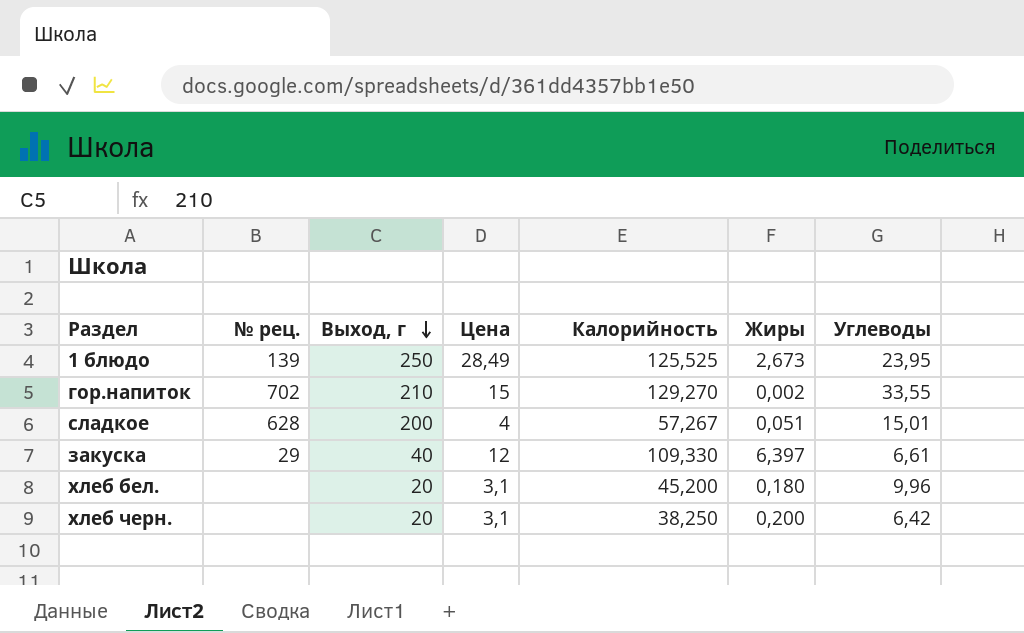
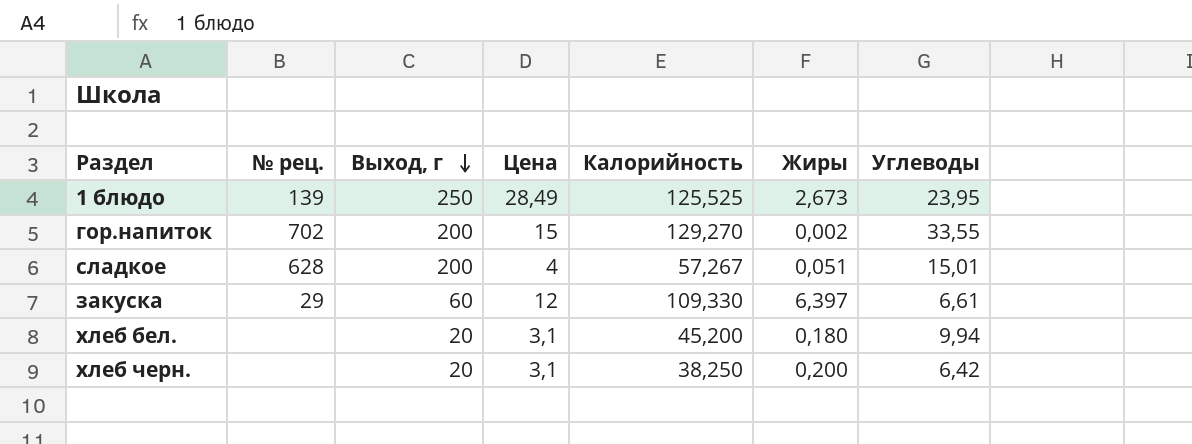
гор.напиток | Выход, г: 210 -> 200
закуска | Выход, г: 40 -> 60
хлеб бел. | Углеводы: 9,96 -> 9,94

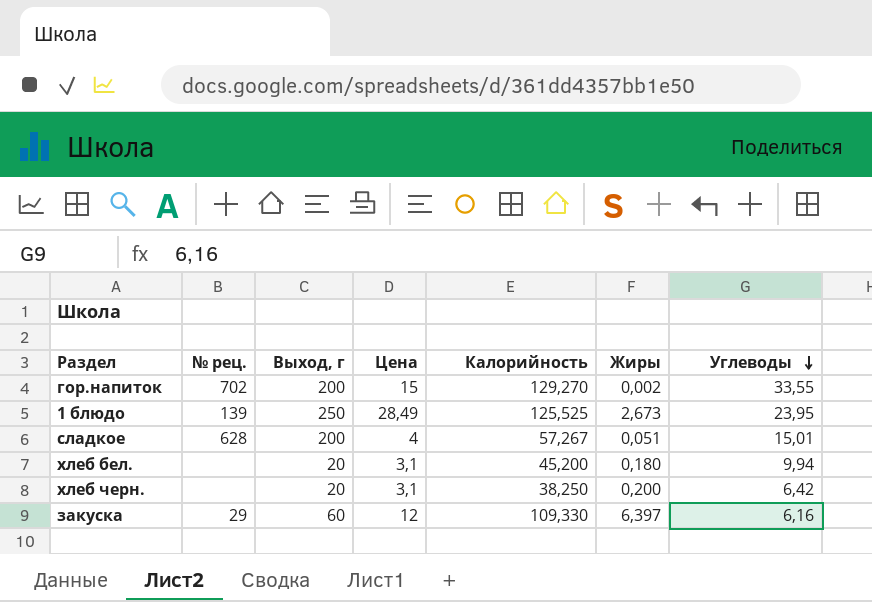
row order: Выход, г descending -> Углеводы descending
закуска | Углеводы: 6,61 -> 6,16

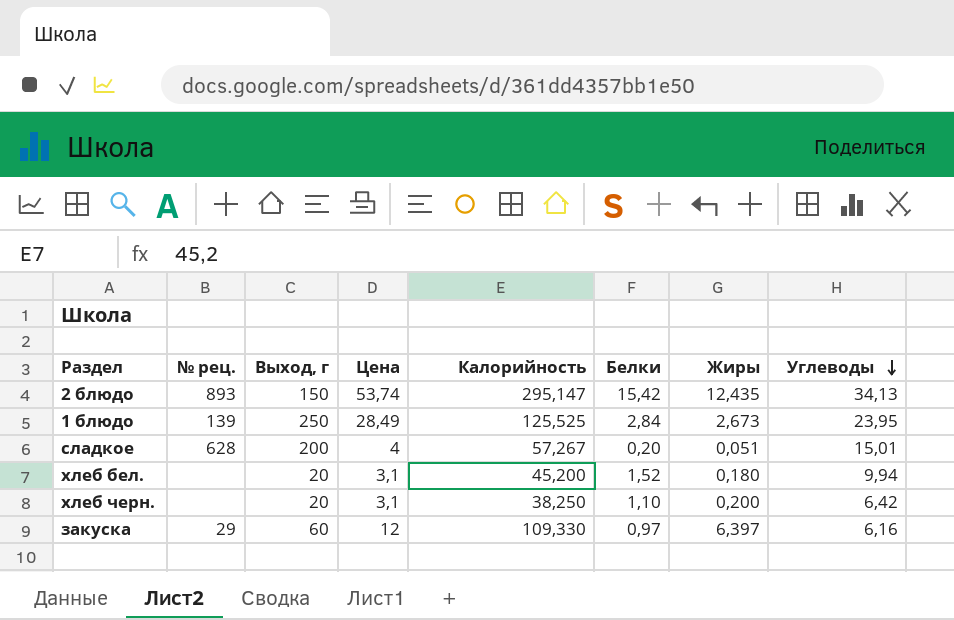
column Белки | position: none -> 6
row гор.напиток: 702 | 200 | 15 | 129,270 | 0,002 | 33,55 -> none
row 2 блюдо: none -> 893 | 150 | 53,74 | 295,147 | 15,42 | 12,435 | 34,13

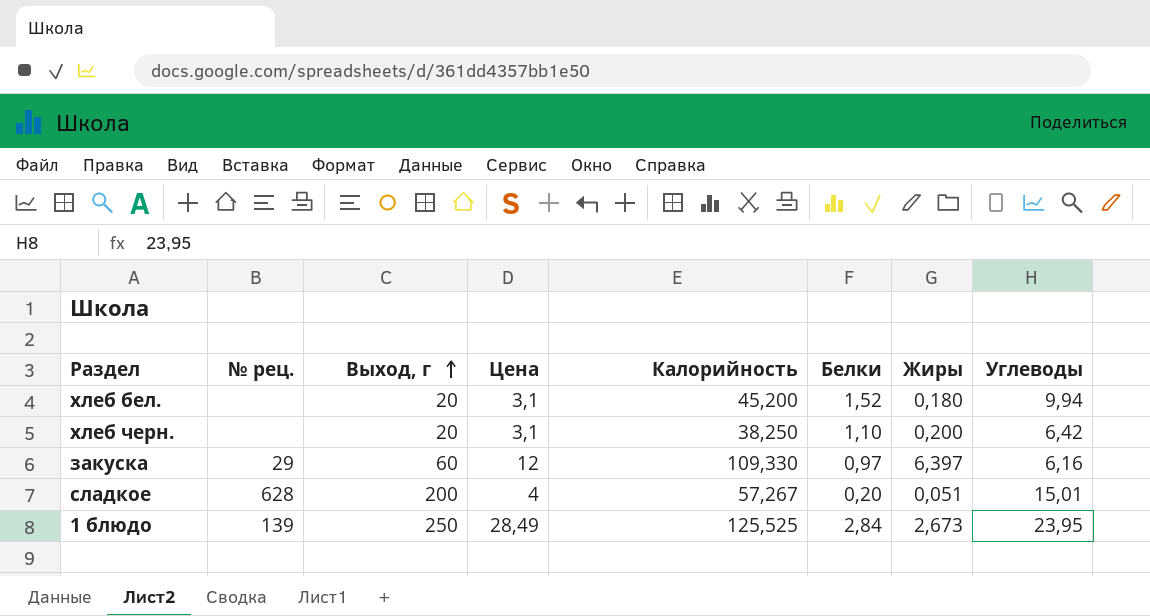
row order: Углеводы descending -> Выход, г ascending
row 2 блюдо: 893 | 150 | 53,74 | 295,147 | 15,42 | 12,435 | 34,13 -> none

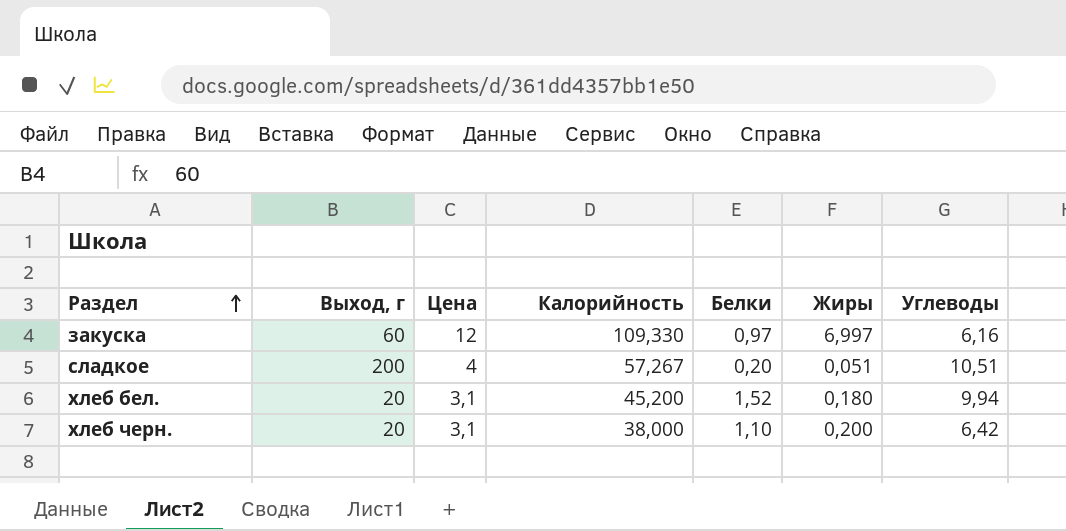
row order: Выход, г ascending -> Раздел ascending
column № рец. | position: 2 -> none
row 1 блюдо: 139 | 250 | 28,49 | 125,525 | 2,84 | 2,673 | 23,95 -> none
закуска | Жиры: 6,397 -> 6,997
сладкое | Углеводы: 15,01 -> 10,51
хлеб черн. | Калорийность: 38,250 -> 38,000

